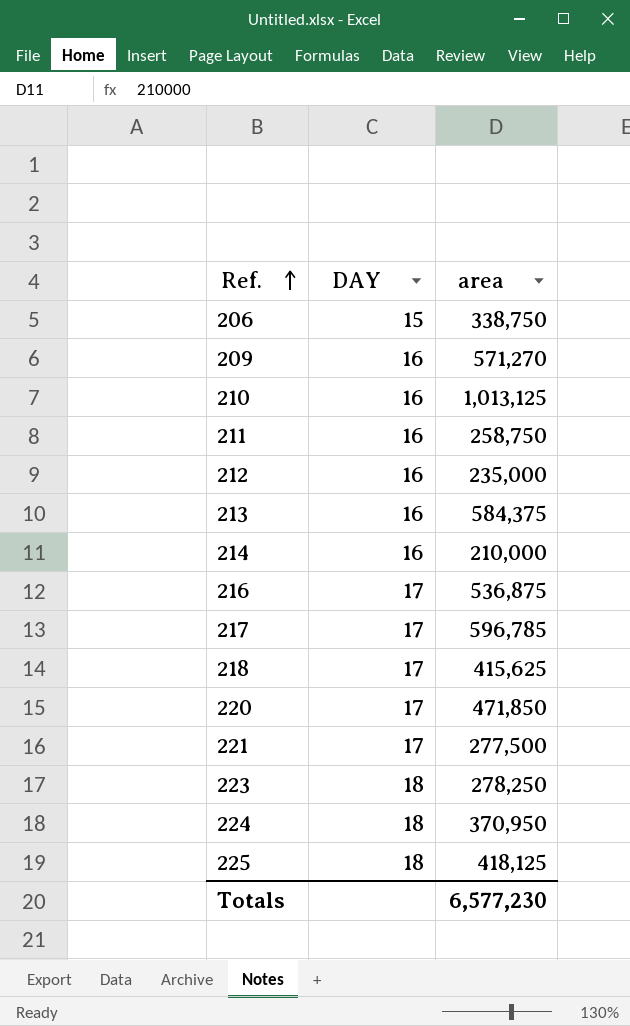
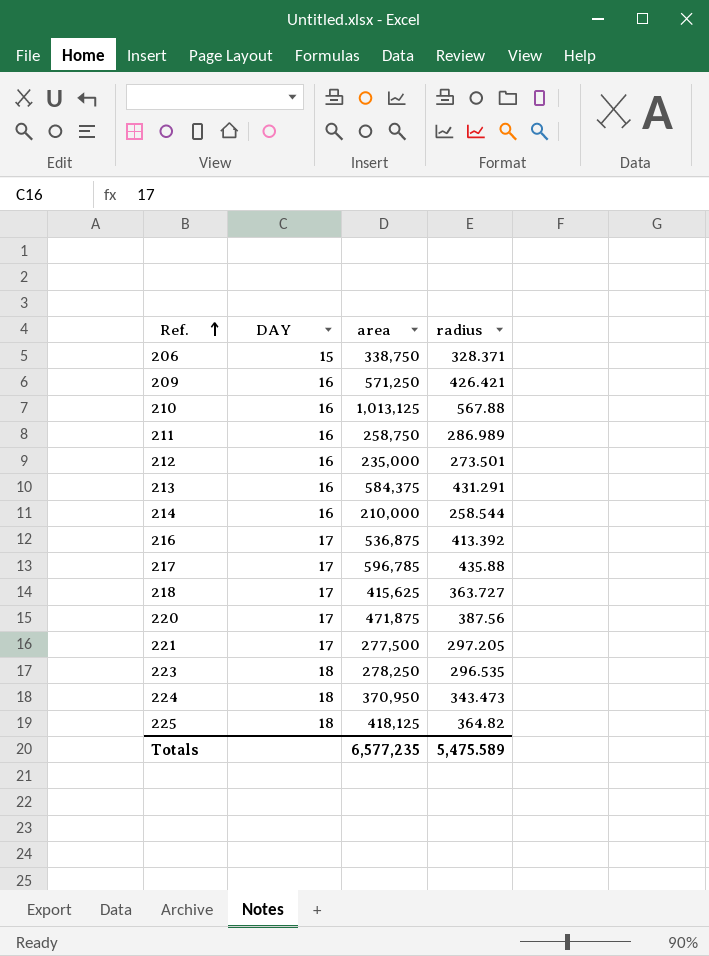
column radius | position: none -> 4
209 | area: 571,270 -> 571,250
220 | area: 471,850 -> 471,875
Totals | area: 6,577,230 -> 6,577,235

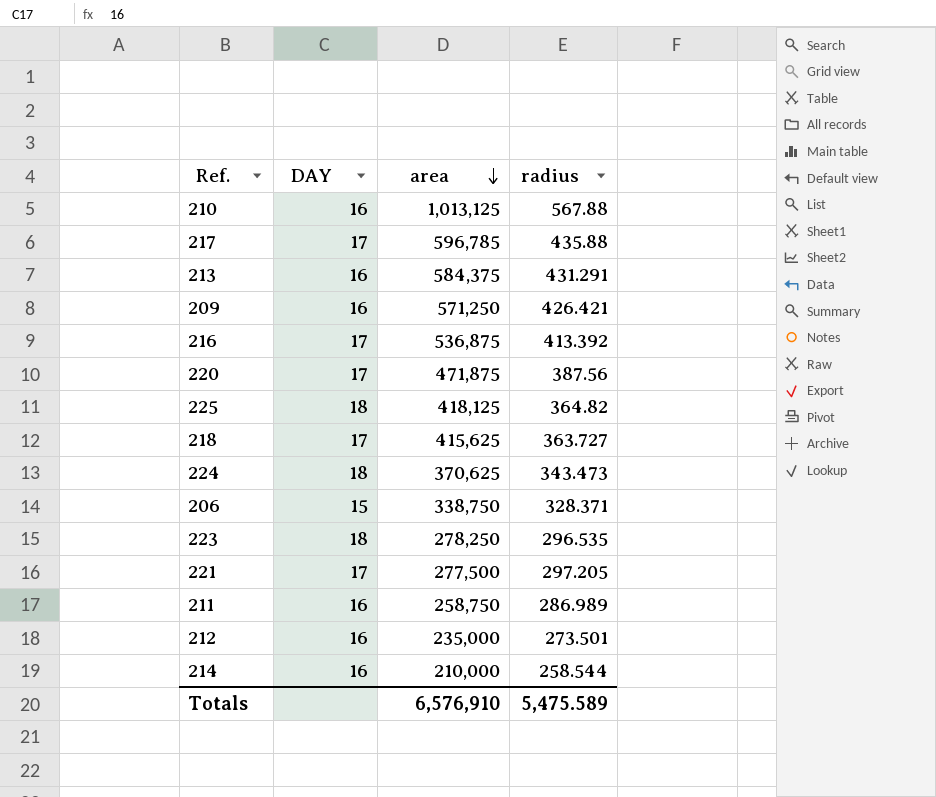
row order: Ref. ascending -> area descending
224 | area: 370,950 -> 370,625
Totals | area: 6,577,235 -> 6,576,910

